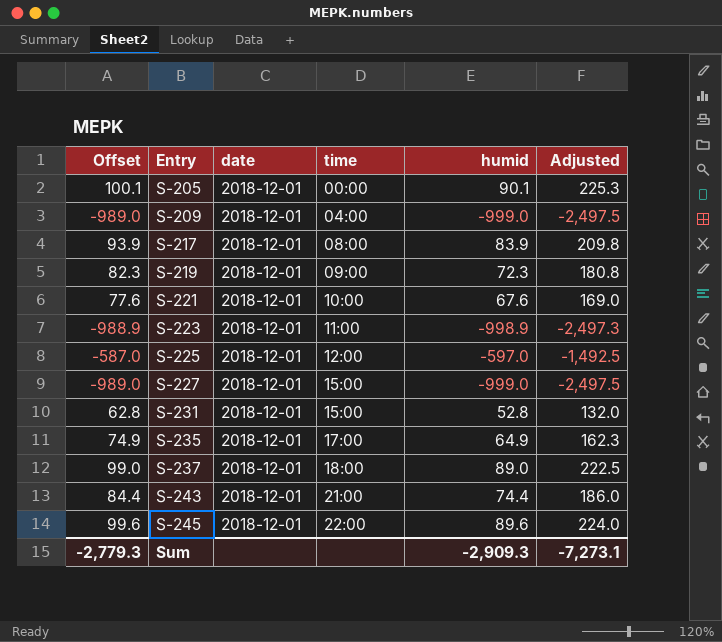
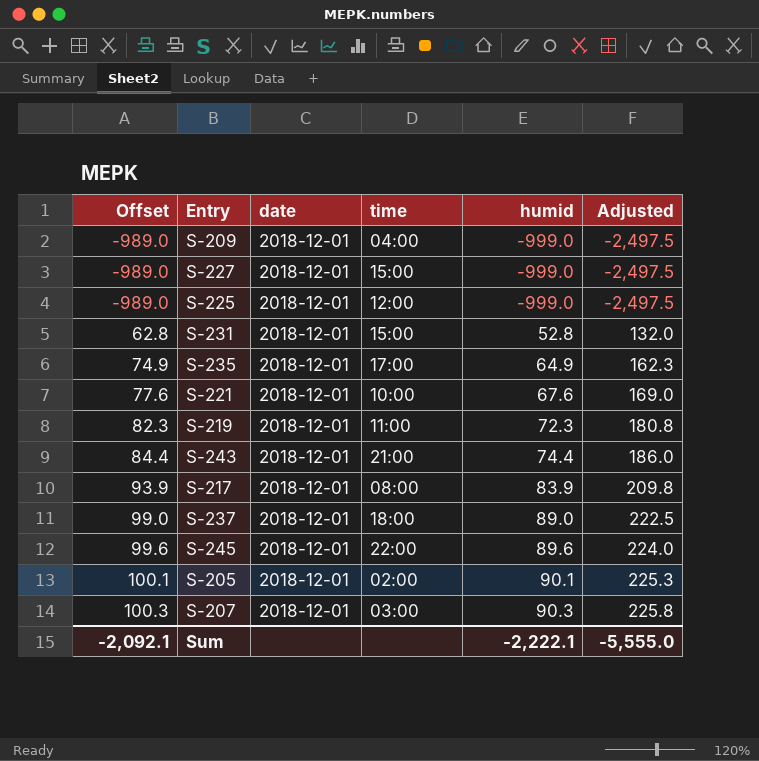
row order: Entry ascending -> Offset ascending
row S-223: -988.9 | 2018-12-01 | 11:00 | -998.9 | -2,497.3 -> none
S-225 | Offset: -587.0 -> -989.0
S-225 | humid: -597.0 -> -999.0
S-225 | Adjusted: -1,492.5 -> -2,497.5
S-219 | time: 09:00 -> 11:00
S-205 | time: 00:00 -> 02:00
row S-207: none -> 100.3 | 2018-12-01 | 03:00 | 90.3 | 225.8
Sum | Offset: -2,779.3 -> -2,092.1
Sum | humid: -2,909.3 -> -2,222.1
Sum | Adjusted: -7,273.1 -> -5,555.0

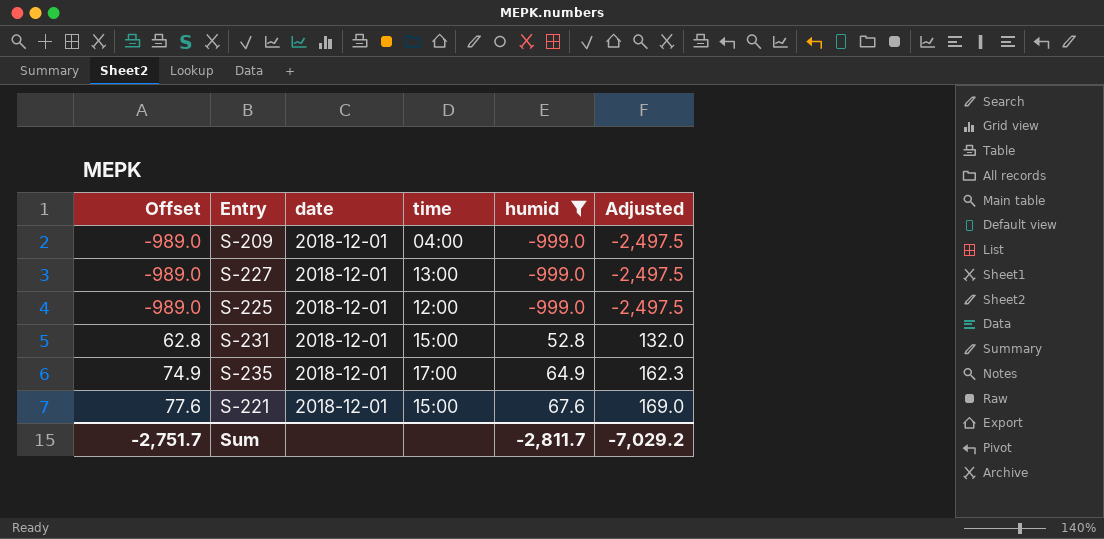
filter: none -> humid <= 67.6
S-227 | time: 15:00 -> 13:00
S-221 | time: 10:00 -> 15:00
Sum | Offset: -2,092.1 -> -2,751.7
Sum | humid: -2,222.1 -> -2,811.7
Sum | Adjusted: -5,555.0 -> -7,029.2

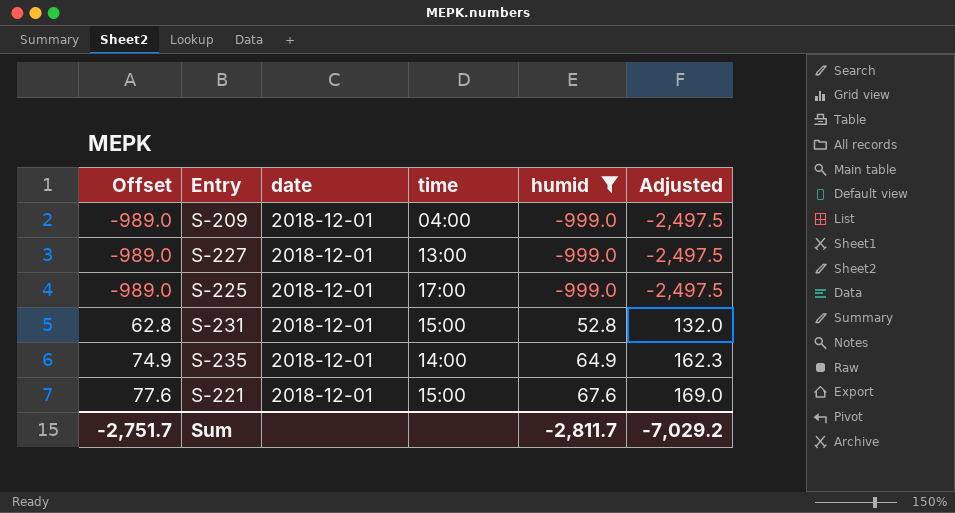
S-225 | time: 12:00 -> 17:00
S-235 | time: 17:00 -> 14:00

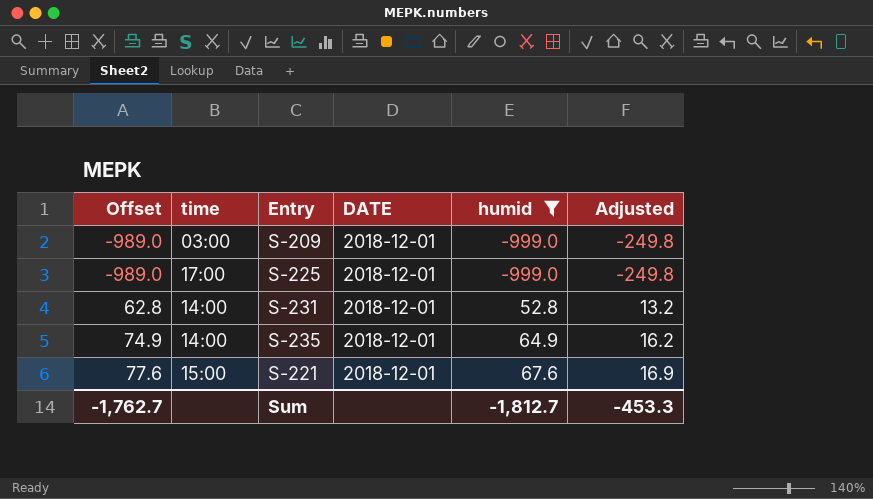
column time | position: 4 -> 2
column name: date -> DATE
column Adjusted | formula: [humid] * 2.5 -> [humid] * 0.25
row S-227: -989.0 | 2018-12-01 | 13:00 | -999.0 | -2,497.5 -> none
S-209 | time: 04:00 -> 03:00
S-231 | time: 15:00 -> 14:00
Sum | Offset: -2,751.7 -> -1,762.7
Sum | humid: -2,811.7 -> -1,812.7
Sum | Adjusted: -7,029.2 -> -453.3

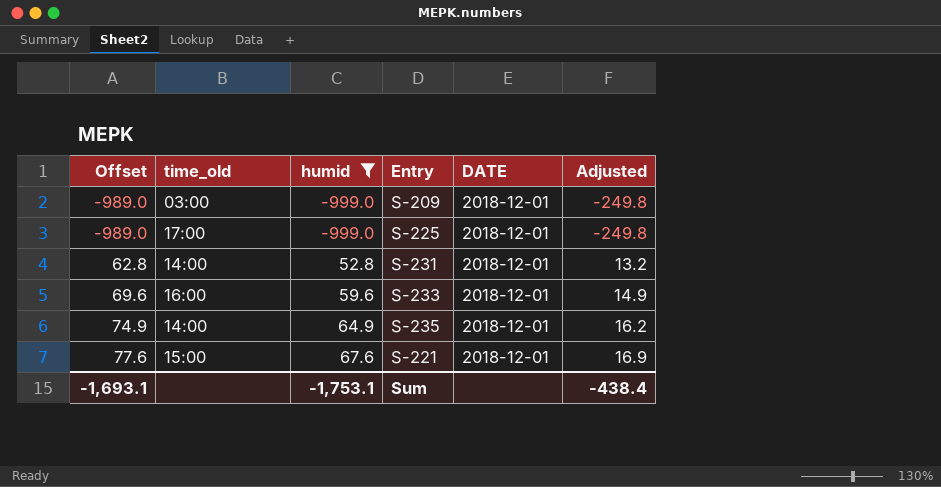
column name: time -> time_old
column humid | position: 5 -> 3
row S-233: none -> 69.6 | 16:00 | 59.6 | 2018-12-01 | 14.9
Sum | Offset: -1,762.7 -> -1,693.1
Sum | humid: -1,812.7 -> -1,753.1
Sum | Adjusted: -453.3 -> -438.4

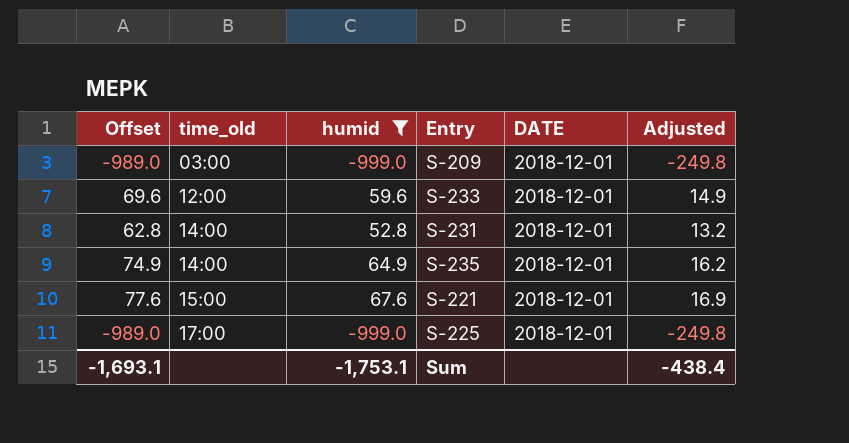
row order: Offset ascending -> time_old ascending
S-233 | time_old: 16:00 -> 12:00

